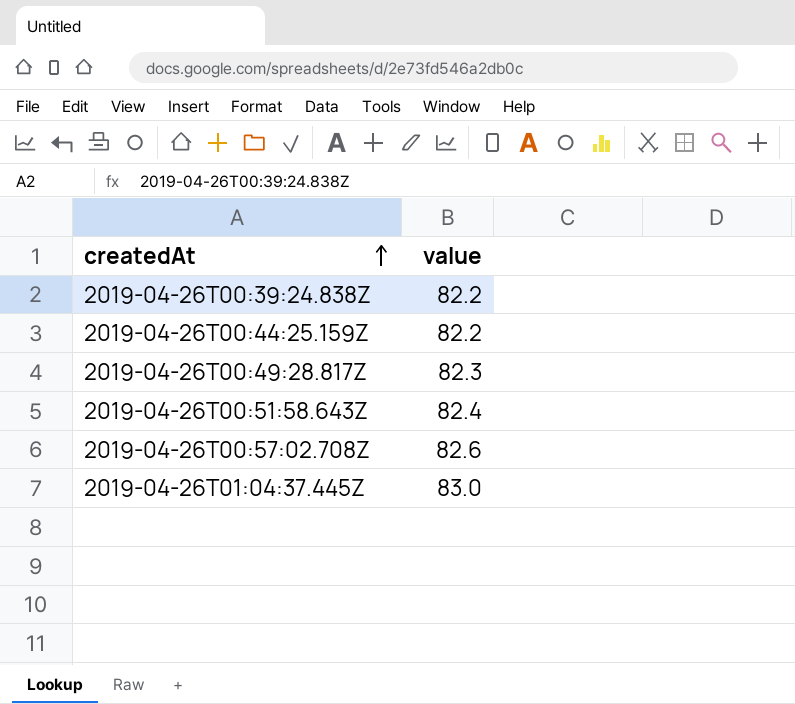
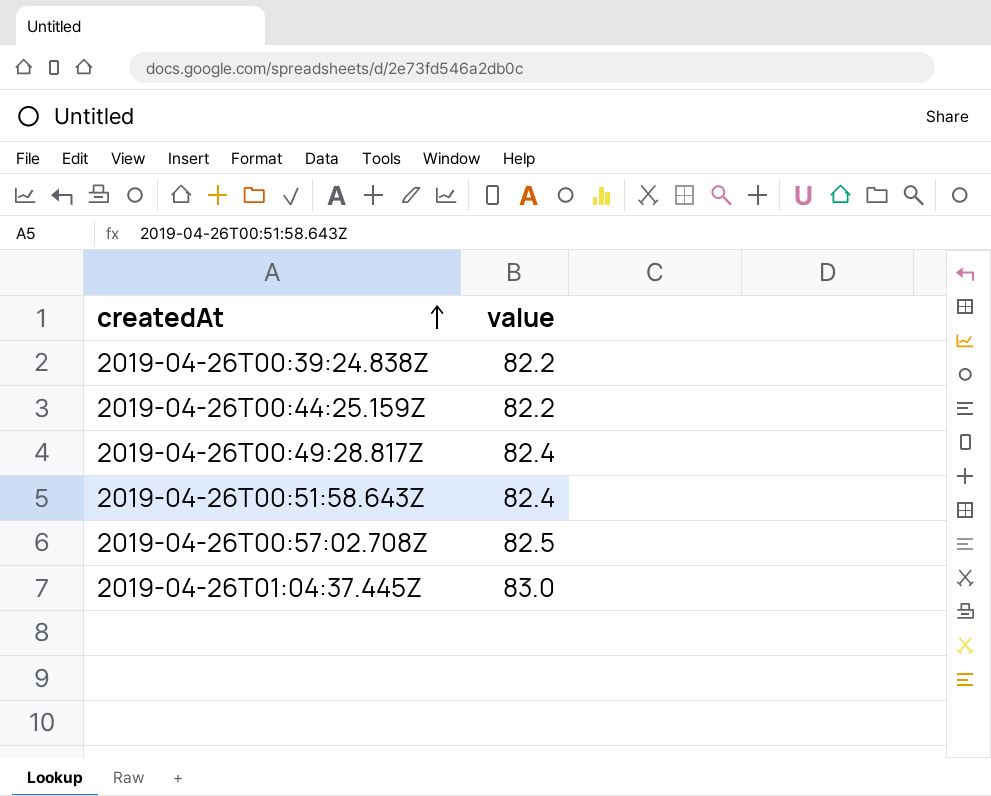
2019-04-26T00:49:28.817Z | value: 82.3 -> 82.4
2019-04-26T00:57:02.708Z | value: 82.6 -> 82.5

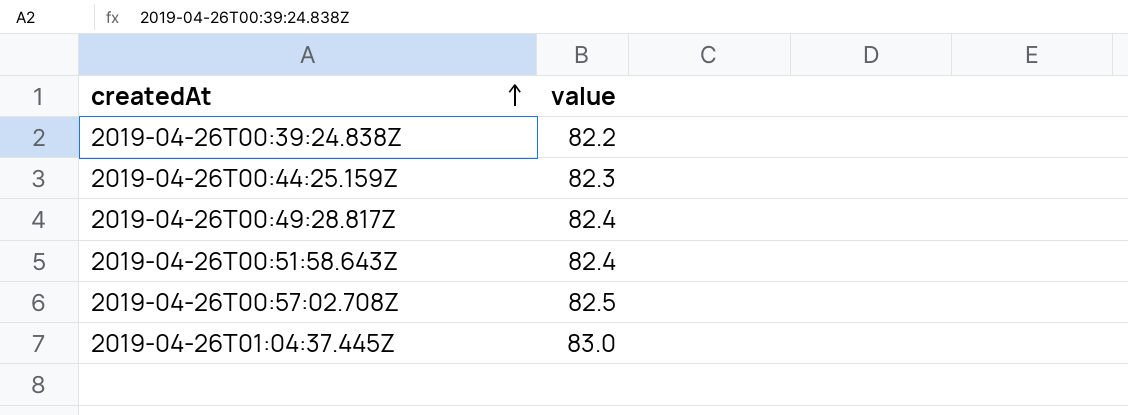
2019-04-26T00:44:25.159Z | value: 82.2 -> 82.3

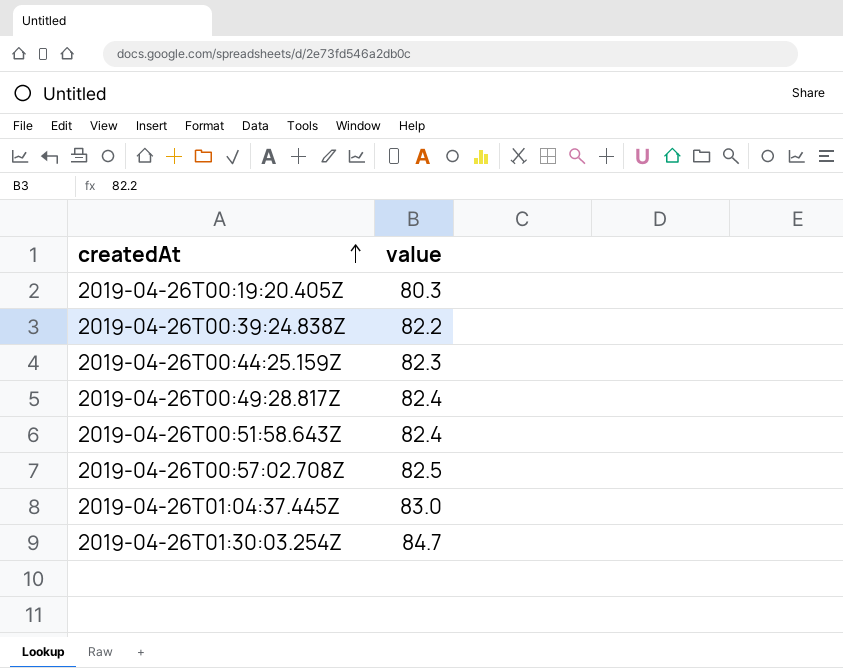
row 2019-04-26T00:19:20.405Z: none -> 80.3
row 2019-04-26T01:30:03.254Z: none -> 84.7

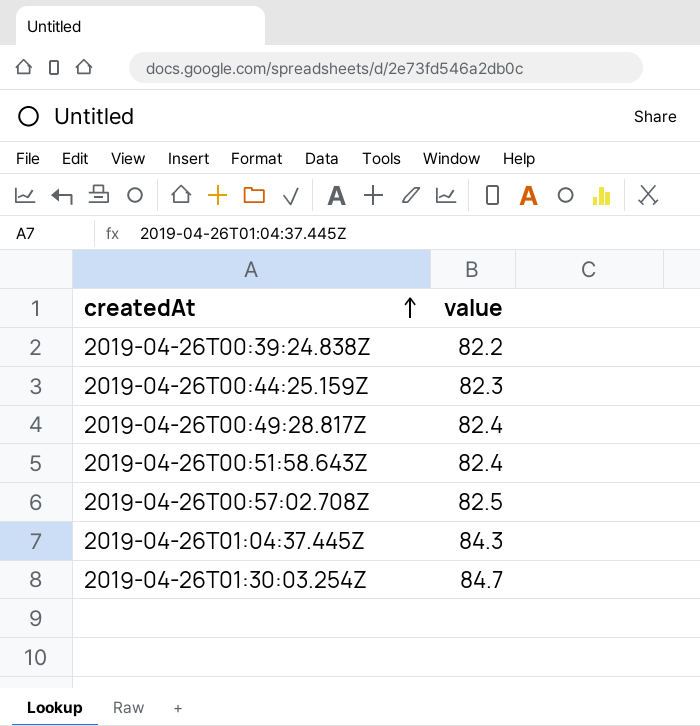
row 2019-04-26T00:19:20.405Z: 80.3 -> none
2019-04-26T01:04:37.445Z | value: 83.0 -> 84.3

